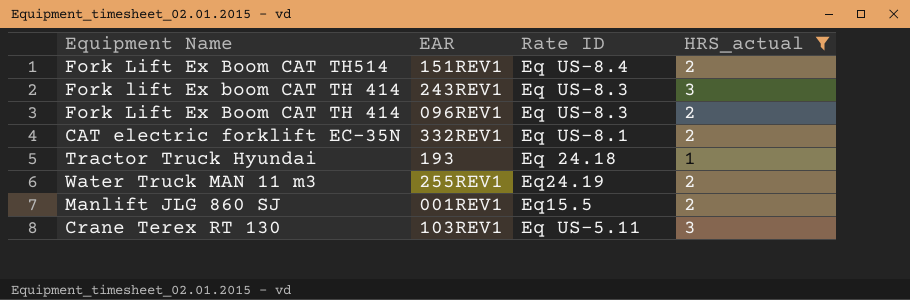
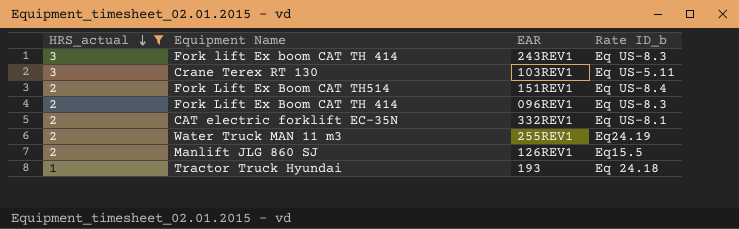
row order: none -> HRS_actual descending
column HRS_actual | position: 4 -> 1
column name: Rate ID -> Rate ID_b
Manlift JLG 860 SJ | EAR: 001REV1 -> 126REV1

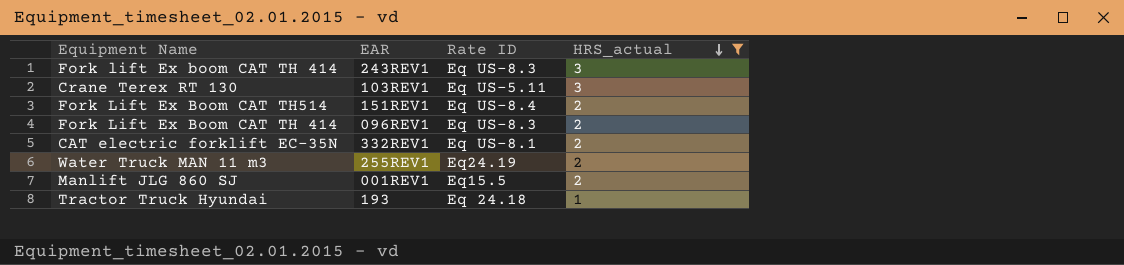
column name: Rate ID_b -> Rate ID
column HRS_actual | position: 1 -> 4
Manlift JLG 860 SJ | EAR: 126REV1 -> 001REV1

